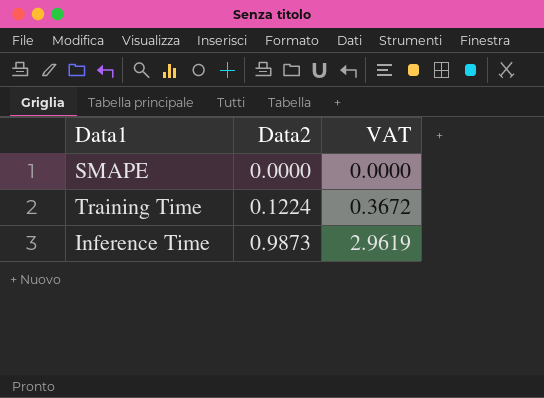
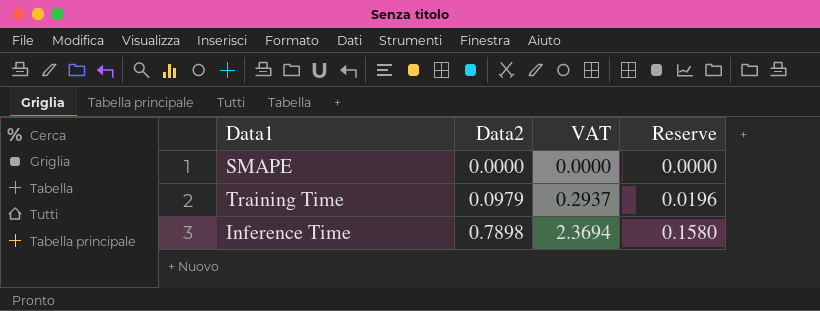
column Reserve | formula: none -> [Data2] * 0.2
Training Time | Data2: 0.1224 -> 0.0979
Training Time | VAT: 0.3672 -> 0.2937
Inference Time | Data2: 0.9873 -> 0.7898
Inference Time | VAT: 2.9619 -> 2.3694

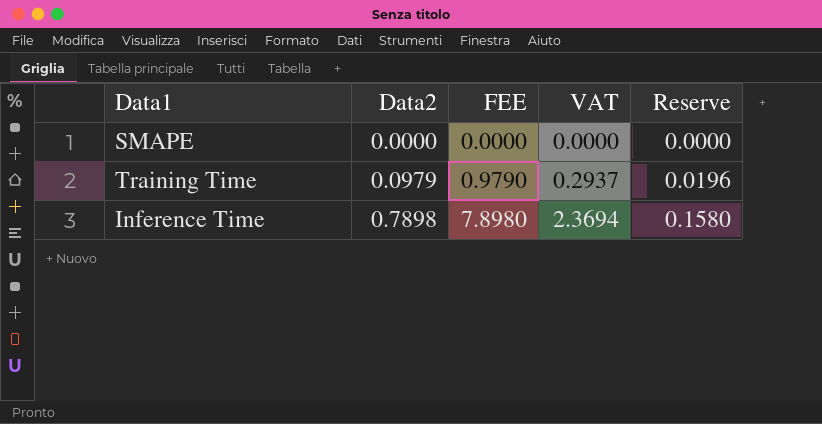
column FEE | formula: none -> [Data2] * 10

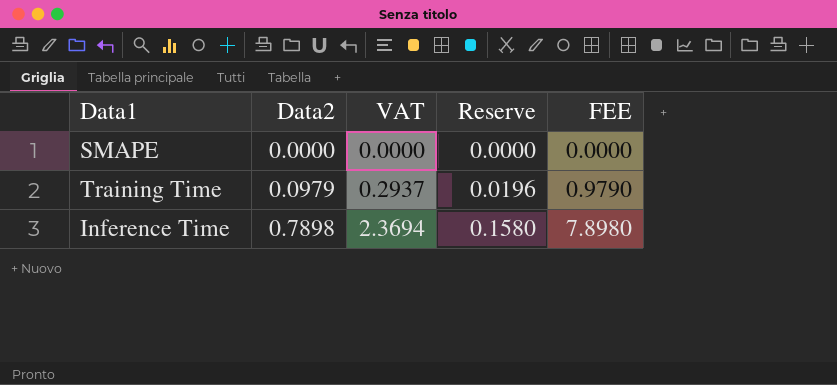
column FEE | position: 3 -> 5

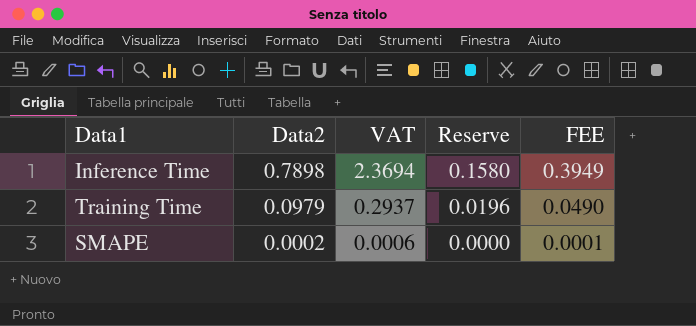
row order: Data2 ascending -> Data2 descending
column FEE | formula: [Data2] * 10 -> [Data2] * 0.5
SMAPE | Data2: 0.0000 -> 0.0002
SMAPE | VAT: 0.0000 -> 0.0006

